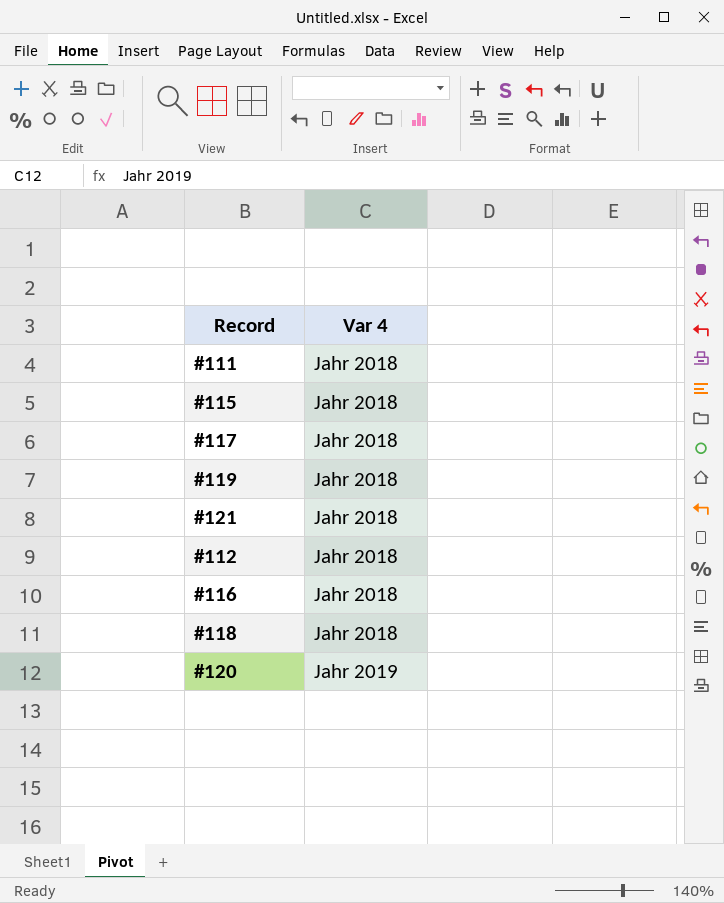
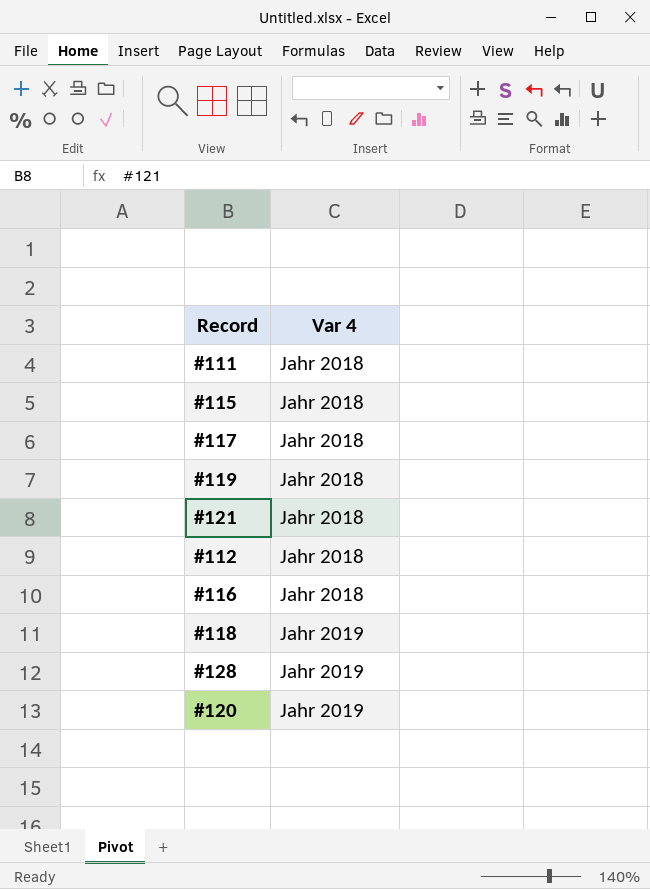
#118 | Var 4: Jahr 2018 -> Jahr 2019
row #128: none -> Jahr 2019

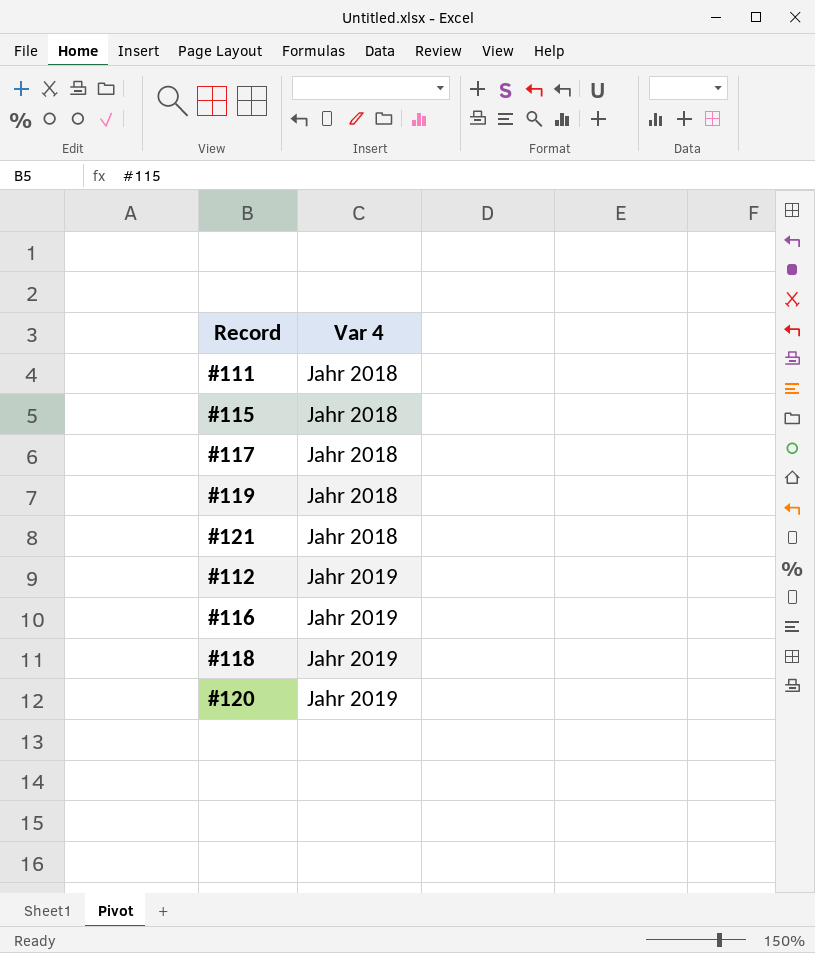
row #128: Jahr 2019 -> none
#112 | Var 4: Jahr 2018 -> Jahr 2019
#116 | Var 4: Jahr 2018 -> Jahr 2019

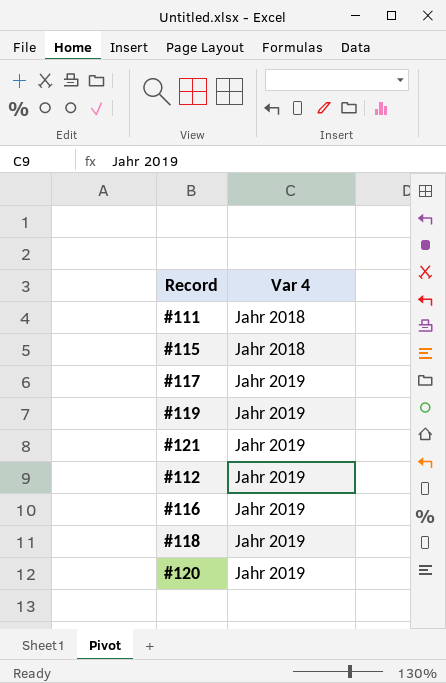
#117 | Var 4: Jahr 2018 -> Jahr 2019
#119 | Var 4: Jahr 2018 -> Jahr 2019
#121 | Var 4: Jahr 2018 -> Jahr 2019

